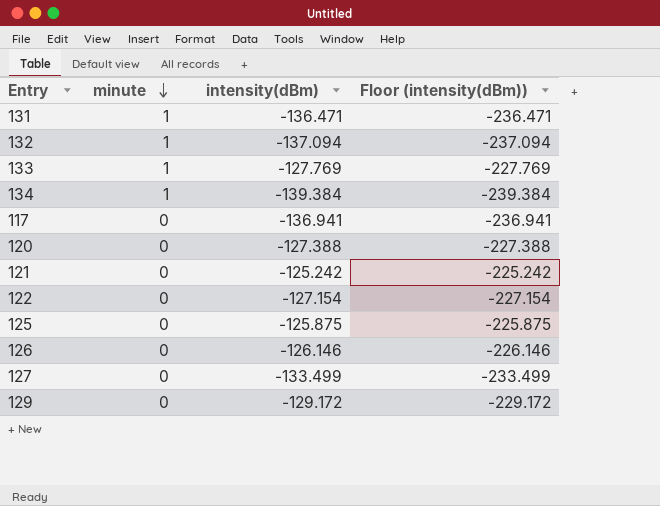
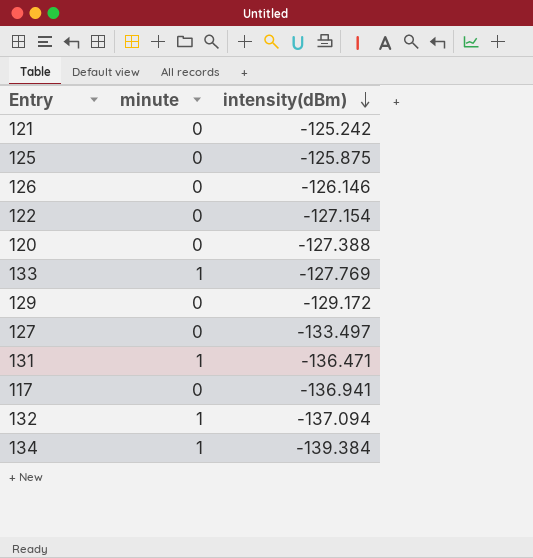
row order: minute descending -> intensity(dBm) descending
column Floor (intensity(dBm)) | formula: [intensity(dBm)] - 100 -> none
127 | intensity(dBm): -133.499 -> -133.497

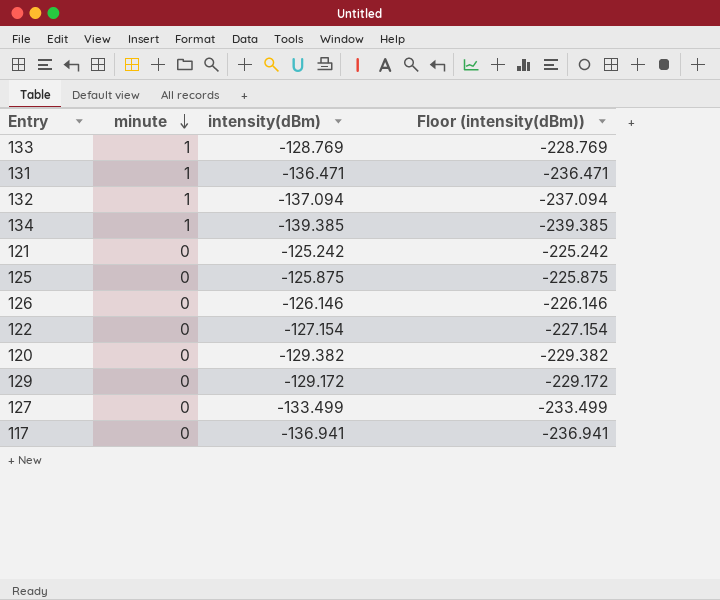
row order: intensity(dBm) descending -> minute descending
column Floor (intensity(dBm)) | formula: none -> [intensity(dBm)] - 100
133 | intensity(dBm): -127.769 -> -128.769
134 | intensity(dBm): -139.384 -> -139.385
120 | intensity(dBm): -127.388 -> -129.382
127 | intensity(dBm): -133.497 -> -133.499

